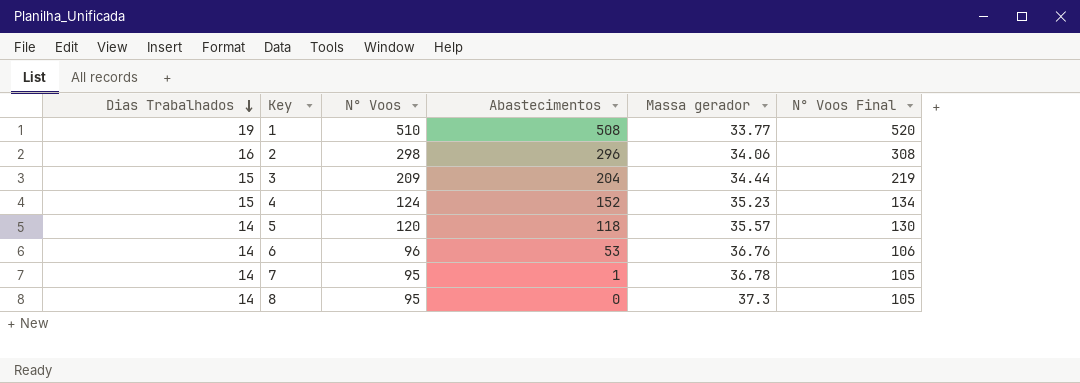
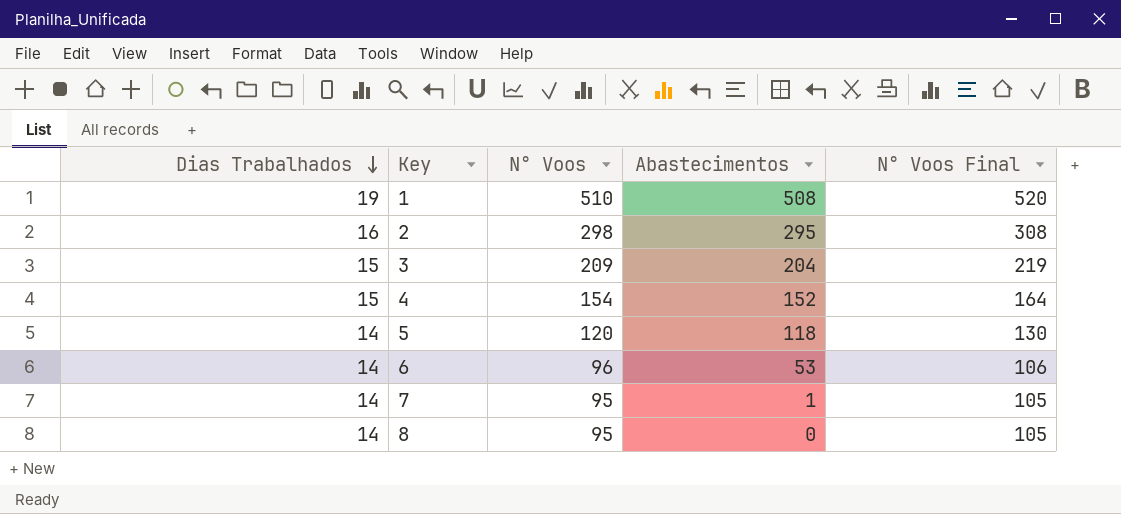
column Massa gerador | position: 5 -> none
2 | Abastecimentos: 296 -> 295
4 | N° Voos: 124 -> 154
4 | N° Voos Final: 134 -> 164

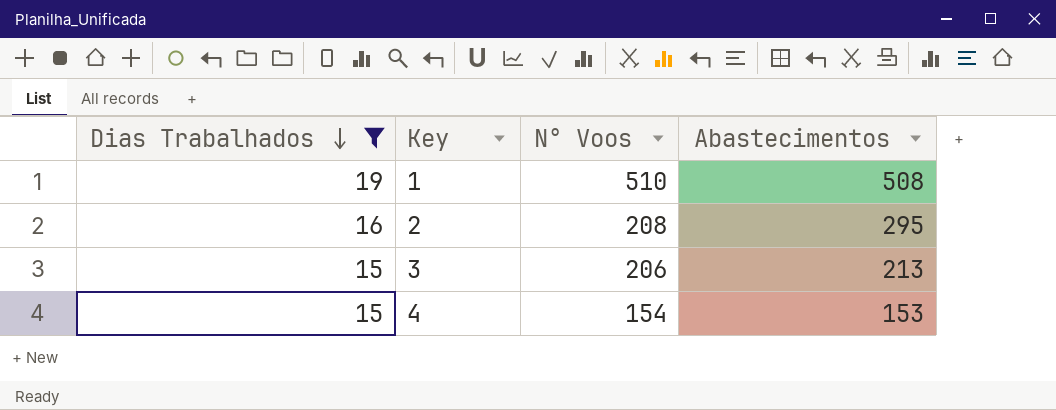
filter: none -> Dias Trabalhados != 14
column N° Voos Final | formula: [N° Voos] + 10 -> none
2 | N° Voos: 298 -> 208
3 | N° Voos: 209 -> 206
3 | Abastecimentos: 204 -> 213
4 | Abastecimentos: 152 -> 153

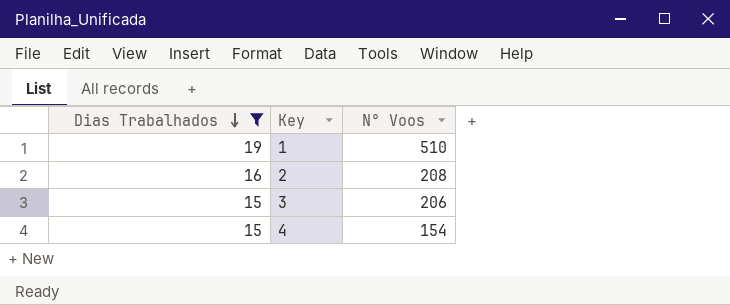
column Abastecimentos | position: 4 -> none

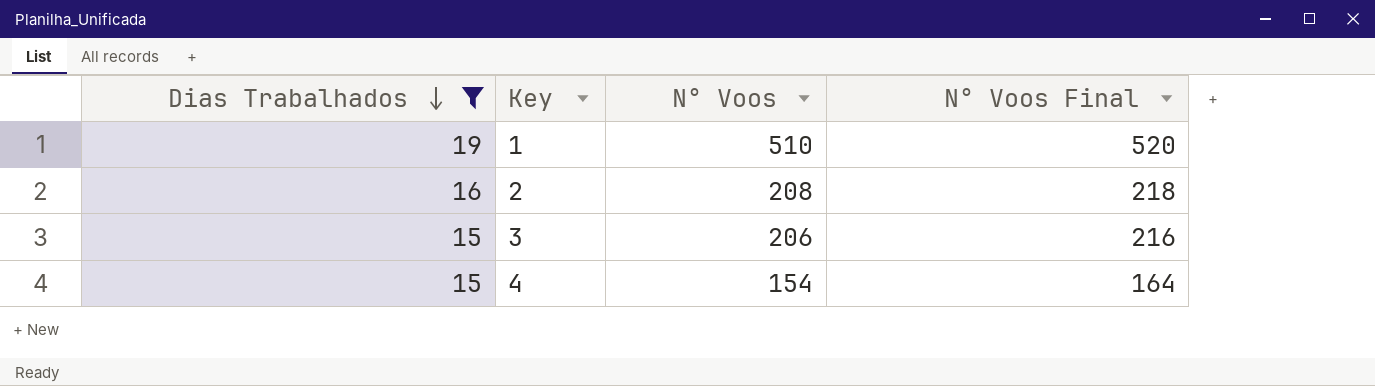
column N° Voos Final | formula: none -> [N° Voos] + 10

